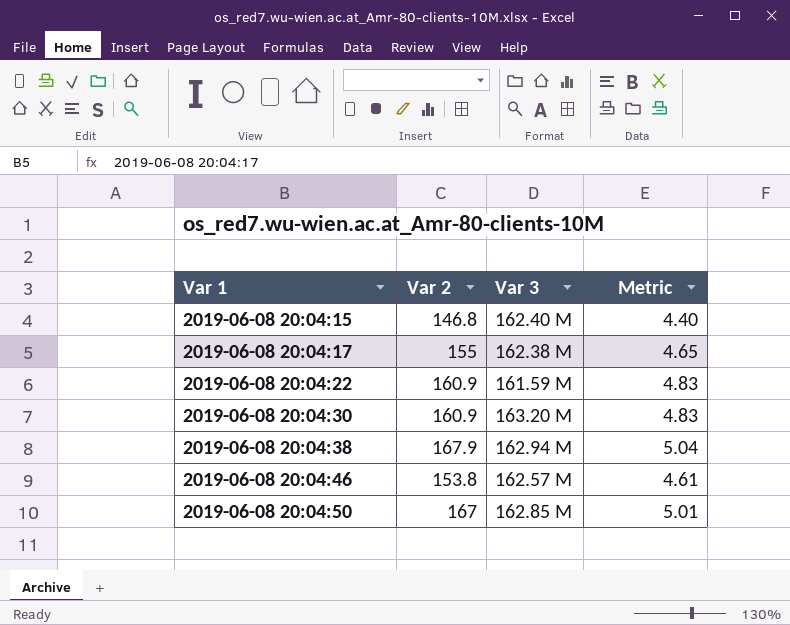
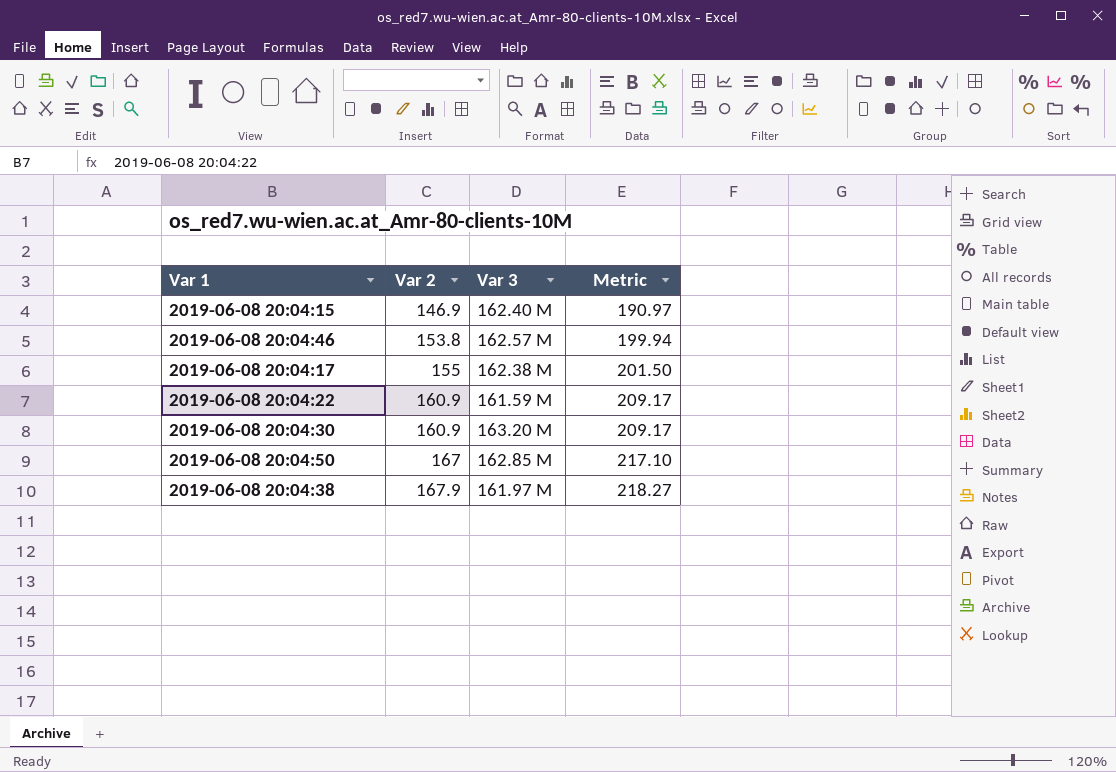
row order: Var 1 ascending -> Var 2 ascending
column Metric | formula: [Var 2] * 0.03 -> [Var 2] * 1.3
2019-06-08 20:04:15 | Var 2: 146.8 -> 146.9
2019-06-08 20:04:38 | Var 3: 162.94 M -> 161.97 M

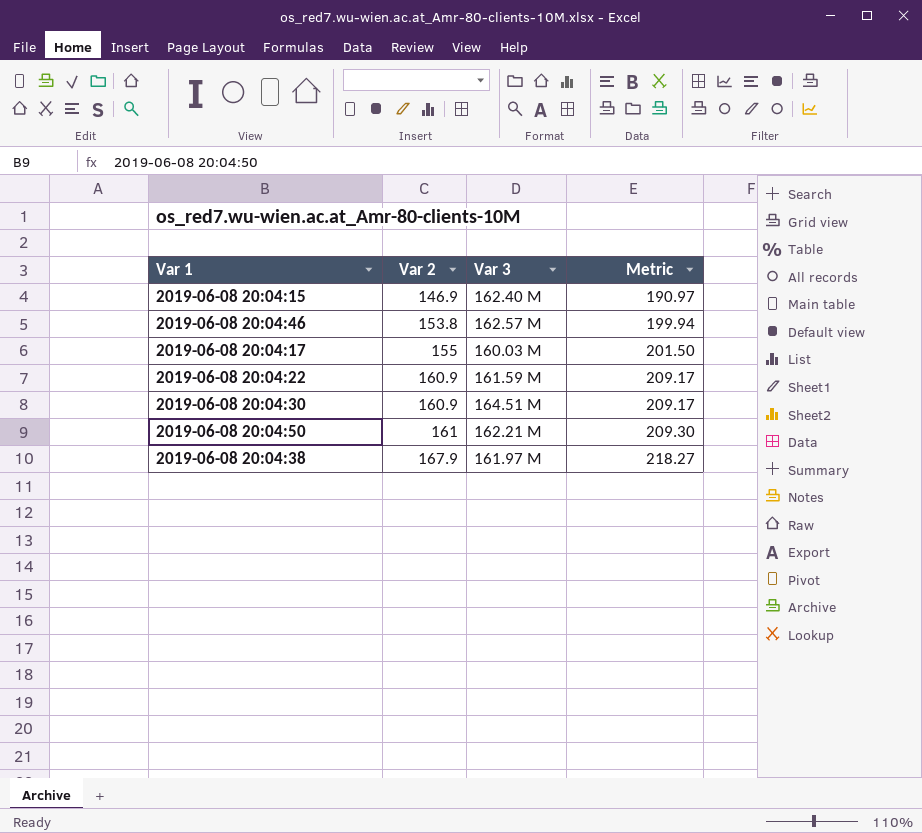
2019-06-08 20:04:17 | Var 3: 162.38 M -> 160.03 M
2019-06-08 20:04:30 | Var 3: 163.20 M -> 164.51 M
2019-06-08 20:04:50 | Var 2: 167 -> 161
2019-06-08 20:04:50 | Var 3: 162.85 M -> 162.21 M
2019-06-08 20:04:50 | Metric: 217.10 -> 209.30

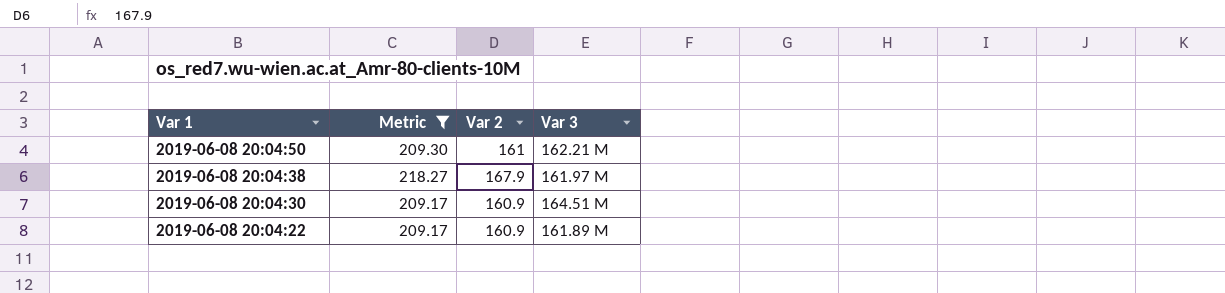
filter: none -> Metric >= 209.17
row order: Var 2 ascending -> Var 1 descending
column Metric | position: 4 -> 2
2019-06-08 20:04:22 | Var 3: 161.59 M -> 161.89 M

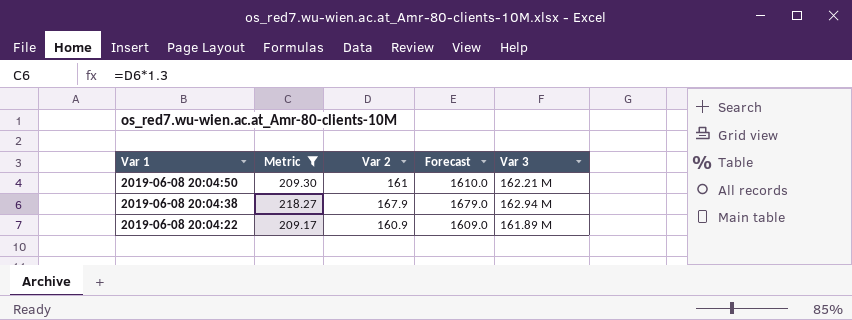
column Forecast | formula: none -> [Var 2] * 10
row 2019-06-08 20:04:30: 209.17 | 160.9 | 164.51 M -> none
2019-06-08 20:04:38 | Var 3: 161.97 M -> 162.94 M

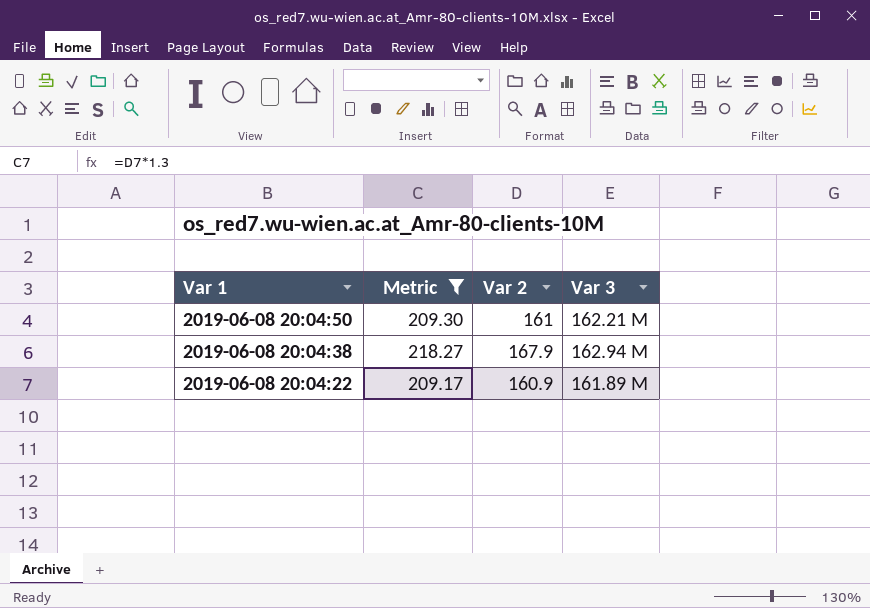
column Forecast | formula: [Var 2] * 10 -> none

